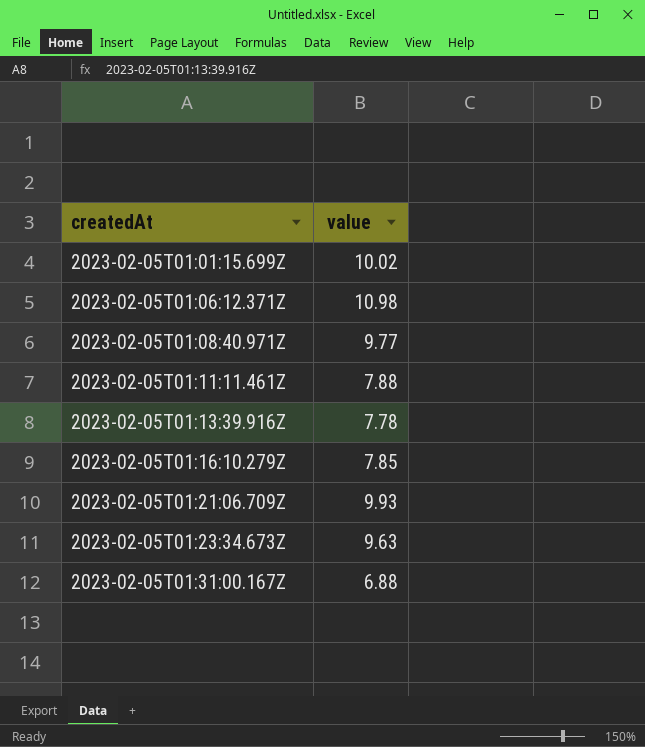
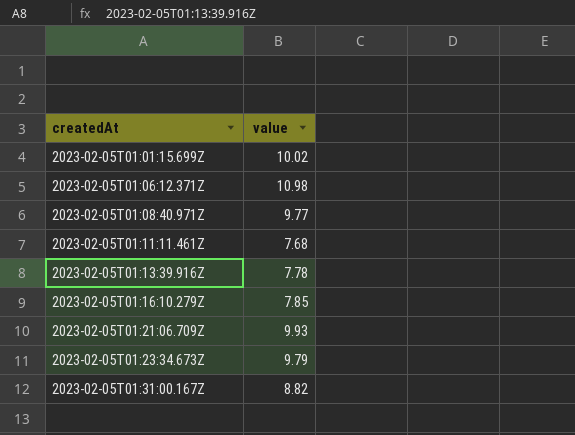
2023-02-05T01:11:11.461Z | value: 7.88 -> 7.68
2023-02-05T01:23:34.673Z | value: 9.63 -> 9.79
2023-02-05T01:31:00.167Z | value: 6.88 -> 8.82

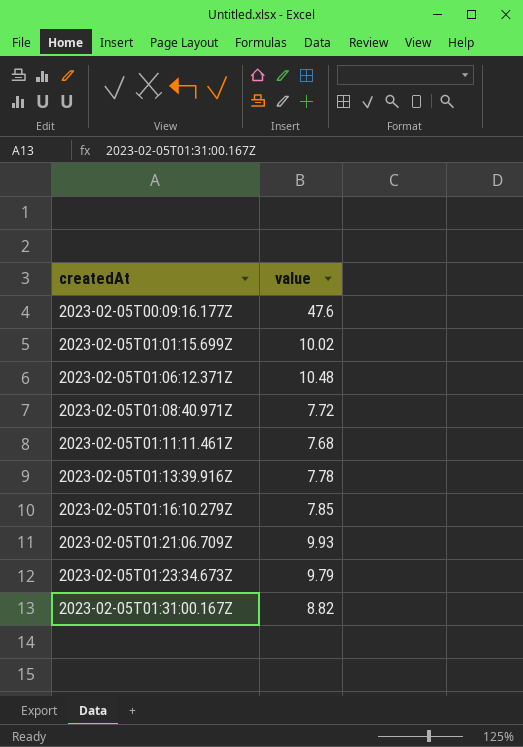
row 2023-02-05T00:09:16.177Z: none -> 47.6
2023-02-05T01:06:12.371Z | value: 10.98 -> 10.48
2023-02-05T01:08:40.971Z | value: 9.77 -> 7.72

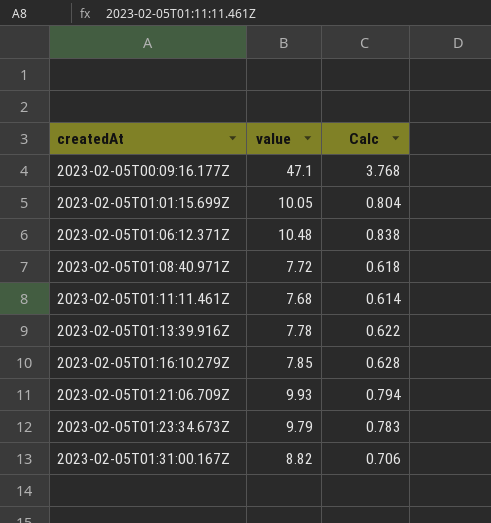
column Calc | formula: none -> [value] * 0.08
2023-02-05T00:09:16.177Z | value: 47.6 -> 47.1
2023-02-05T01:01:15.699Z | value: 10.02 -> 10.05

